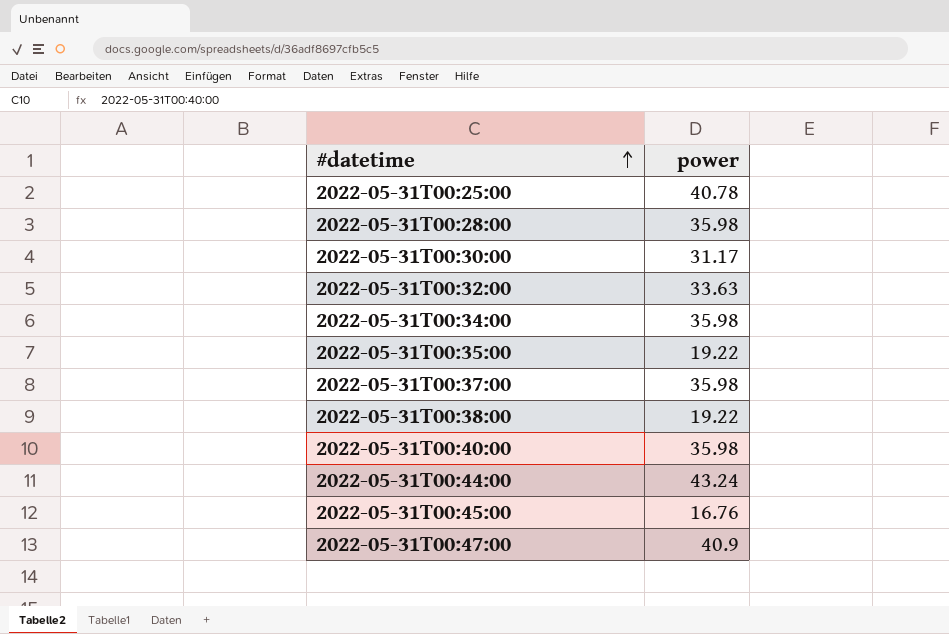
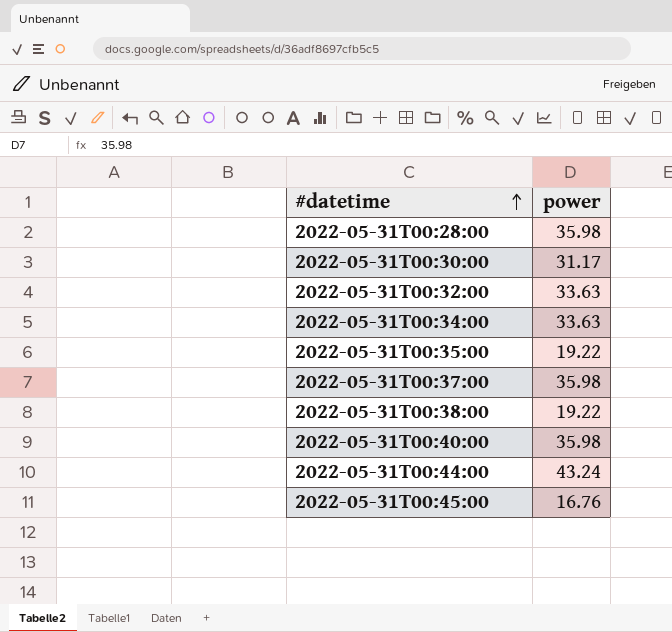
row 2022-05-31T00:25:00: 40.78 -> none
row 2022-05-31T00:47:00: 40.9 -> none
2022-05-31T00:34:00 | power: 35.98 -> 33.63

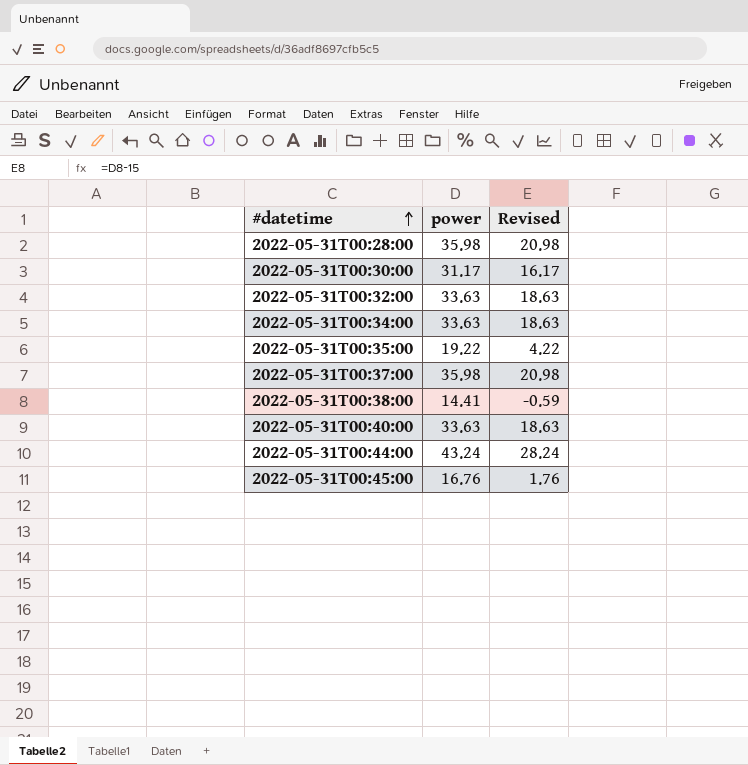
column Revised | formula: none -> [power] - 15
2022-05-31T00:38:00 | power: 19.22 -> 14.41
2022-05-31T00:40:00 | power: 35.98 -> 33.63

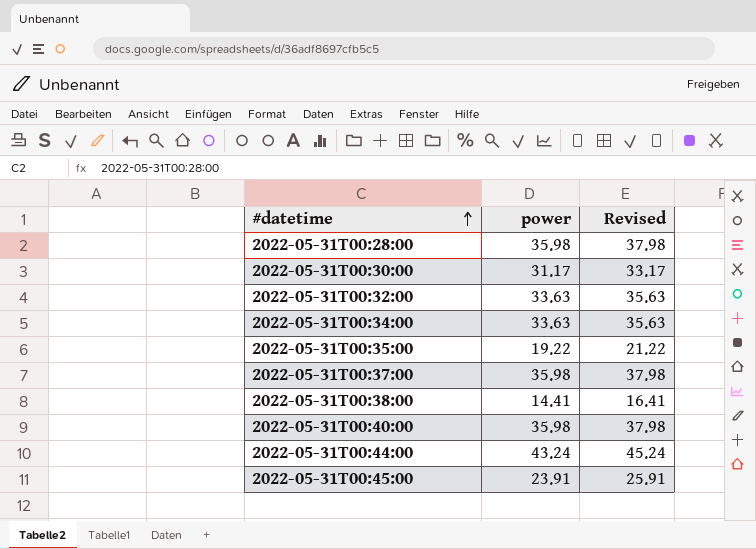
column Revised | formula: [power] - 15 -> [power] + 2
2022-05-31T00:40:00 | power: 33.63 -> 35.98
2022-05-31T00:45:00 | power: 16.76 -> 23.91

